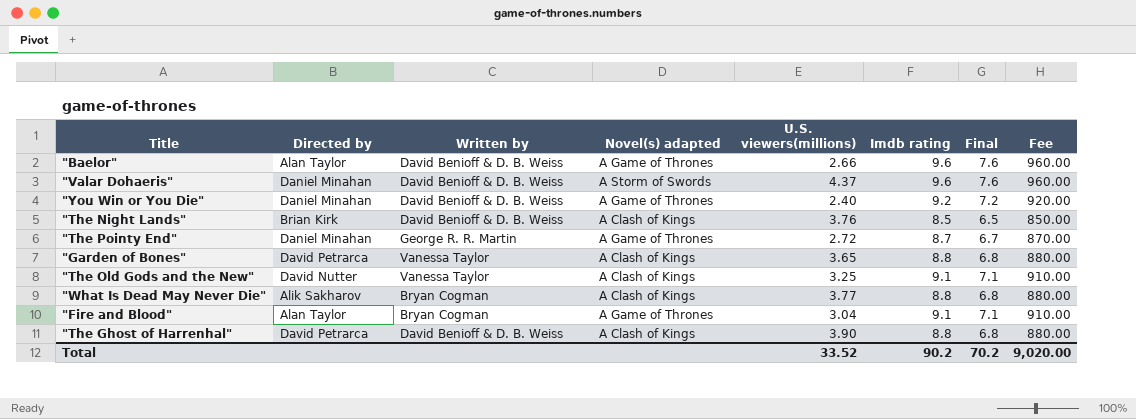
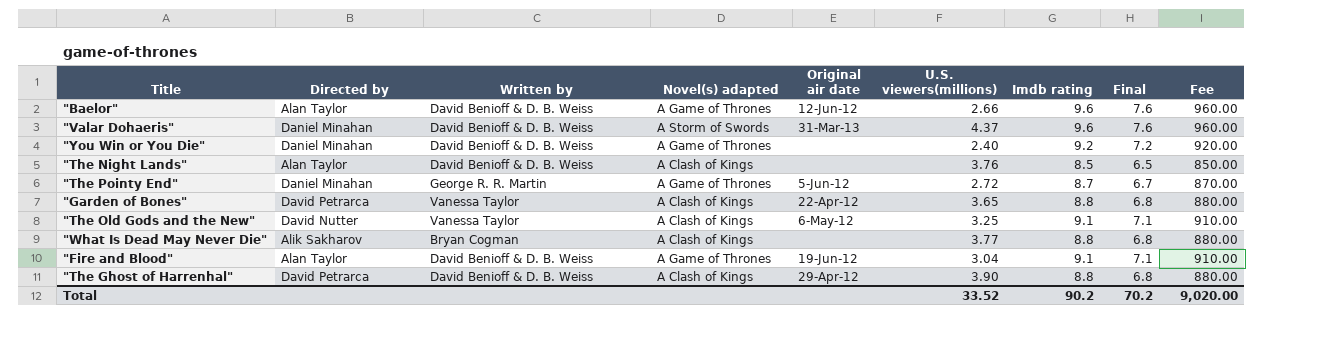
column Original air date | position: none -> 5
"The Night Lands" | Directed by: Brian Kirk -> Alan Taylor
"Fire and Blood" | Written by: Bryan Cogman -> David Benioff & D. B. Weiss

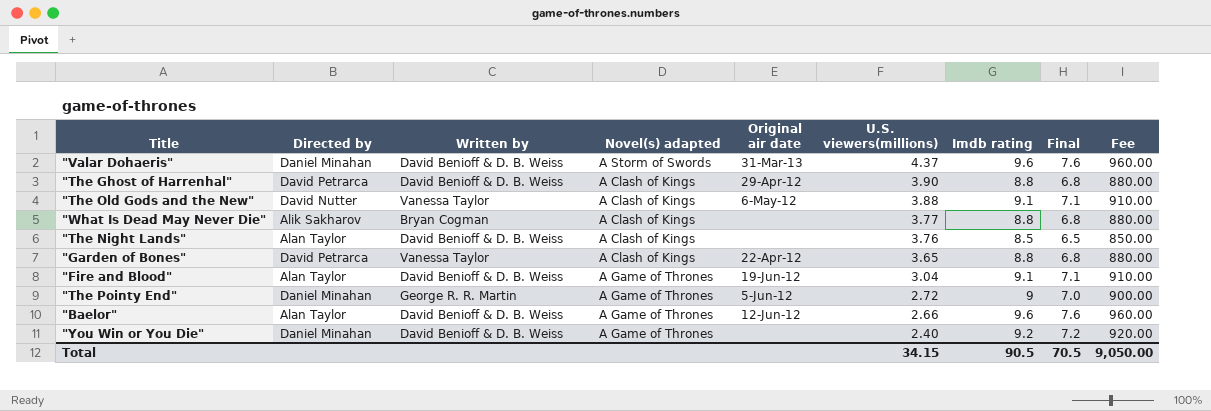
row order: none -> U.S. viewers(millions) descending
"The Old Gods and the New" | U.S. viewers(millions): 3.25 -> 3.88
"The Pointy End" | Imdb rating: 8.7 -> 9
"The Pointy End" | Final: 6.7 -> 7.0
"The Pointy End" | Fee: 870.00 -> 900.00
Total | U.S. viewers(millions): 33.52 -> 34.15
Total | Imdb rating: 90.2 -> 90.5
Total | Final: 70.2 -> 70.5
Total | Fee: 9,020.00 -> 9,050.00

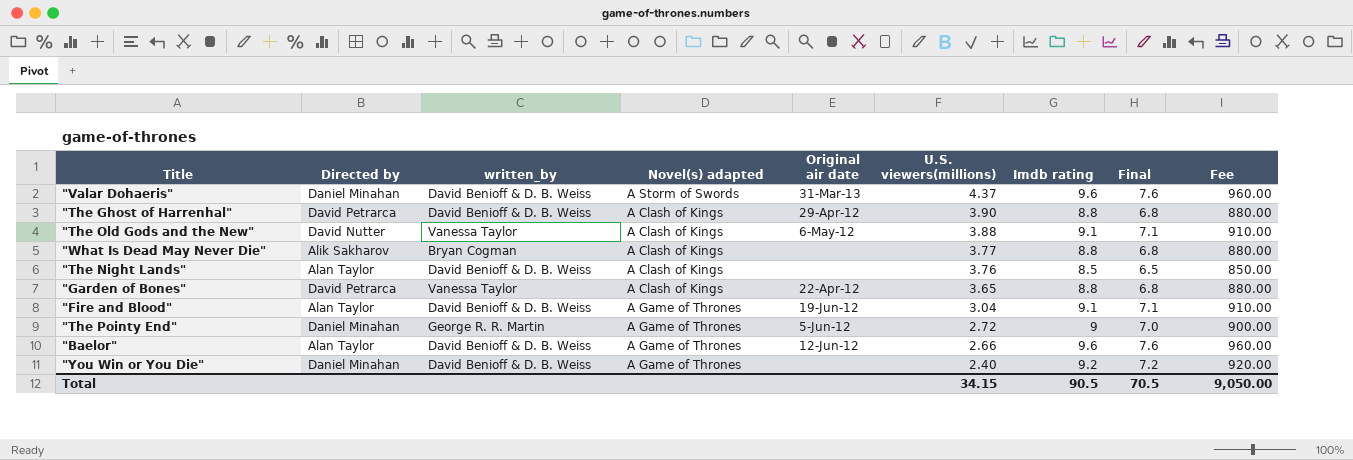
column name: Written by -> written_by

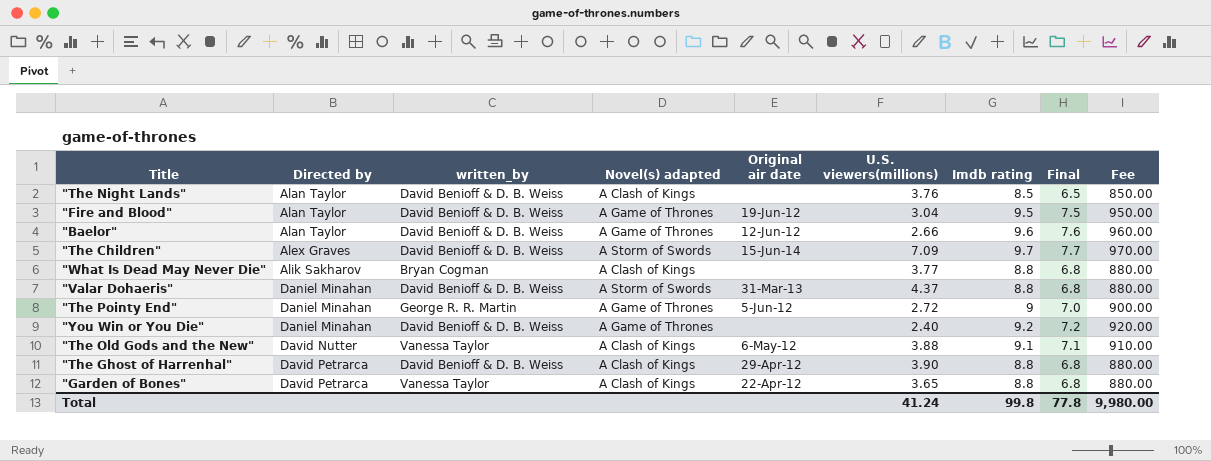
row order: U.S. viewers(millions) descending -> Directed by ascending
"Fire and Blood" | Imdb rating: 9.1 -> 9.5
"Fire and Blood" | Final: 7.1 -> 7.5
"Fire and Blood" | Fee: 910.00 -> 950.00
row "The Children": none -> Alex Graves | David Benioff & D. B. Weiss | A Storm of Swords | 15-Jun-14 | 7.09 | 9.7 | 7.7 | 970.00
"Valar Dohaeris" | Imdb rating: 9.6 -> 8.8
"Valar Dohaeris" | Final: 7.6 -> 6.8
"Valar Dohaeris" | Fee: 960.00 -> 880.00
Total | U.S. viewers(millions): 34.15 -> 41.24
Total | Imdb rating: 90.5 -> 99.8
Total | Final: 70.5 -> 77.8
Total | Fee: 9,050.00 -> 9,980.00

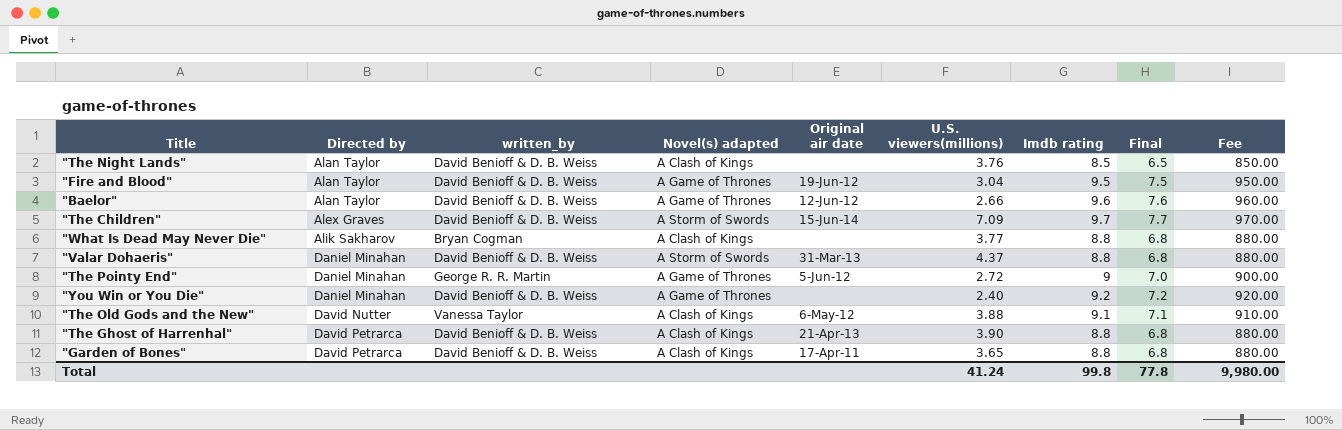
"The Ghost of Harrenhal" | Original air date: 29-Apr-12 -> 21-Apr-13
"Garden of Bones" | written_by: Vanessa Taylor -> David Benioff & D. B. Weiss
"Garden of Bones" | Original air date: 22-Apr-12 -> 17-Apr-11

